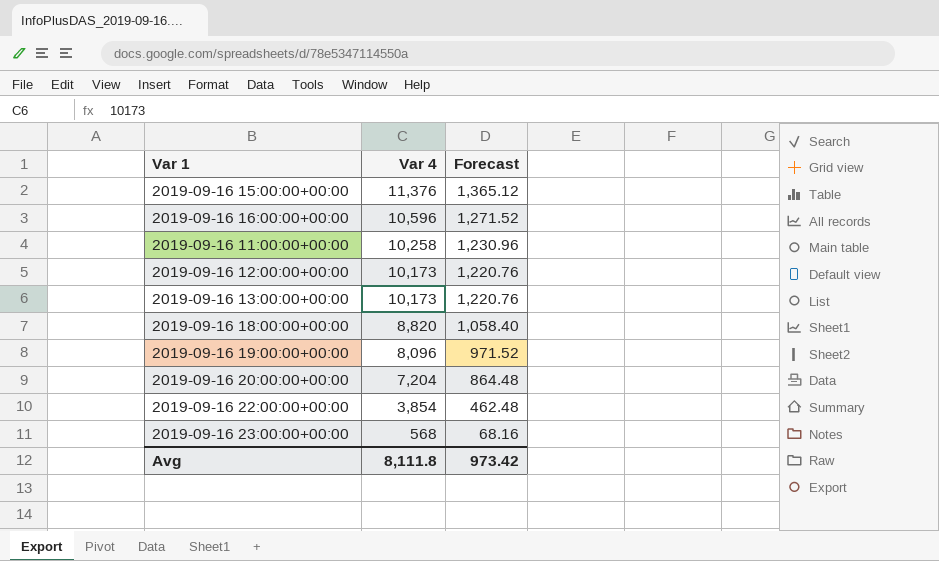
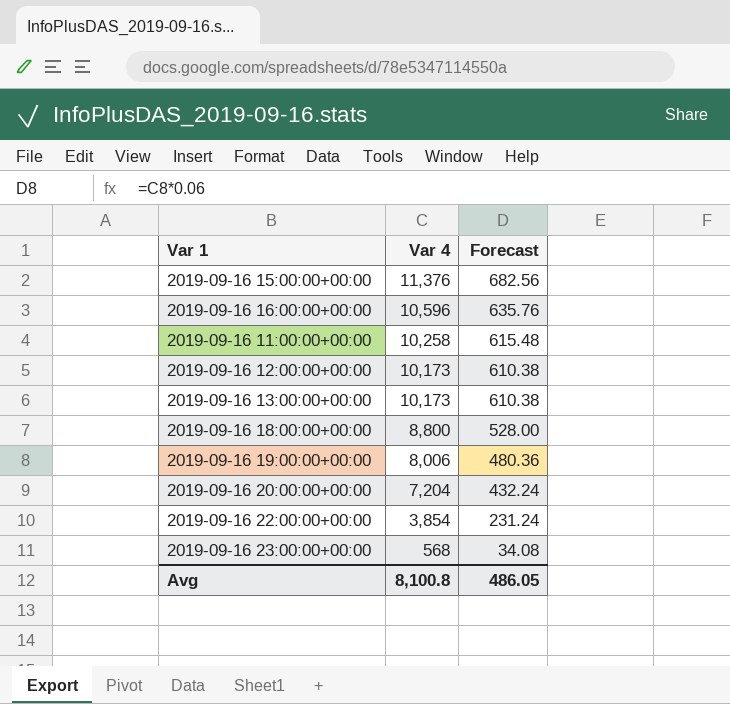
column Forecast | formula: [Var 4] * 0.12 -> [Var 4] * 0.06
2019-09-16 18:00:00+00:00 | Var 4: 8,820 -> 8,800
2019-09-16 19:00:00+00:00 | Var 4: 8,096 -> 8,006
Avg | Var 4: 8,111.8 -> 8,100.8
Avg | Forecast: 973.42 -> 486.05

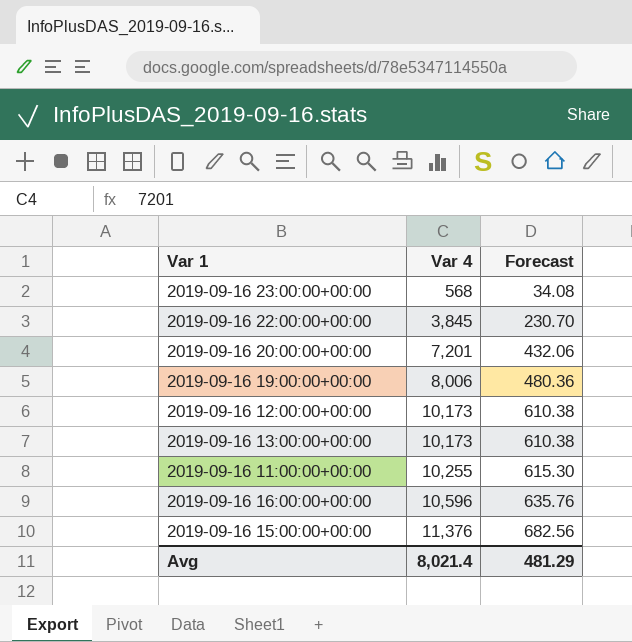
row order: Var 4 descending -> Var 4 ascending
row 2019-09-16 18:00:00+00:00: 8,800 | 528.00 -> none
2019-09-16 22:00:00+00:00 | Var 4: 3,854 -> 3,845
2019-09-16 22:00:00+00:00 | Forecast: 231.24 -> 230.70
2019-09-16 20:00:00+00:00 | Var 4: 7,204 -> 7,201
2019-09-16 20:00:00+00:00 | Forecast: 432.24 -> 432.06
2019-09-16 11:00:00+00:00 | Var 4: 10,258 -> 10,255
2019-09-16 11:00:00+00:00 | Forecast: 615.48 -> 615.30
Avg | Var 4: 8,100.8 -> 8,021.4
Avg | Forecast: 486.05 -> 481.29

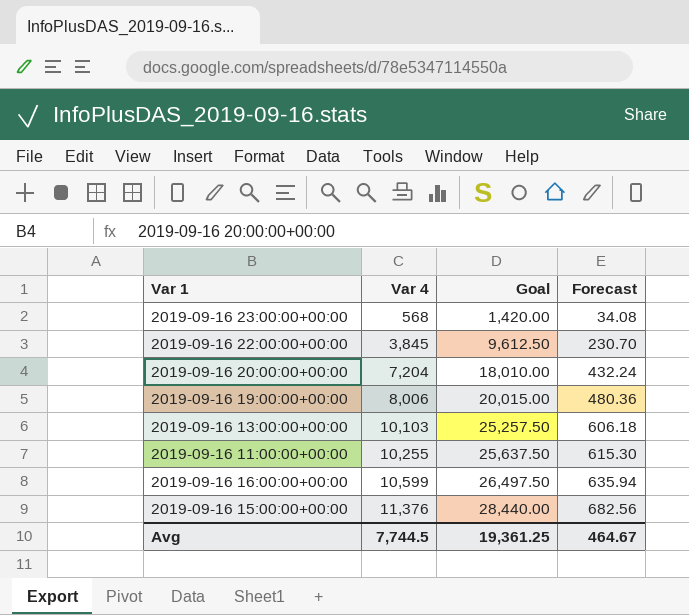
column Goal | formula: none -> [Var 4] * 2.5
row 2019-09-16 12:00:00+00:00: 10,173 | 610.38 -> none
2019-09-16 20:00:00+00:00 | Var 4: 7,201 -> 7,204
2019-09-16 20:00:00+00:00 | Forecast: 432.06 -> 432.24
2019-09-16 13:00:00+00:00 | Var 4: 10,173 -> 10,103
2019-09-16 13:00:00+00:00 | Forecast: 610.38 -> 606.18
2019-09-16 16:00:00+00:00 | Var 4: 10,596 -> 10,599
2019-09-16 16:00:00+00:00 | Forecast: 635.76 -> 635.94
Avg | Var 4: 8,021.4 -> 7,744.5
Avg | Forecast: 481.29 -> 464.67

